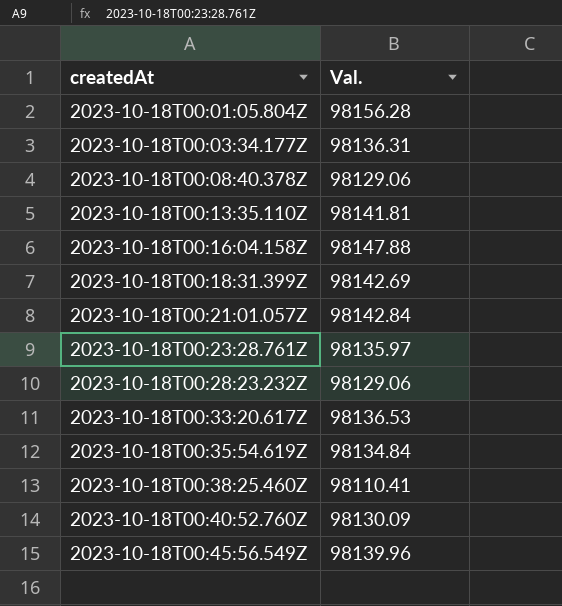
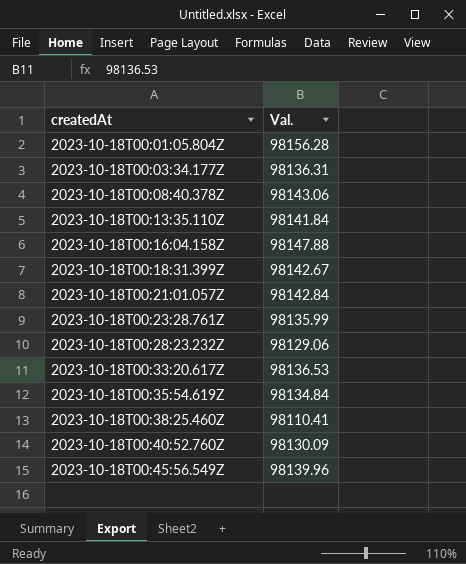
2023-10-18T00:08:40.378Z | Val.: 98129.06 -> 98143.06
2023-10-18T00:13:35.110Z | Val.: 98141.81 -> 98141.84
2023-10-18T00:18:31.399Z | Val.: 98142.69 -> 98142.67
2023-10-18T00:23:28.761Z | Val.: 98135.97 -> 98135.99

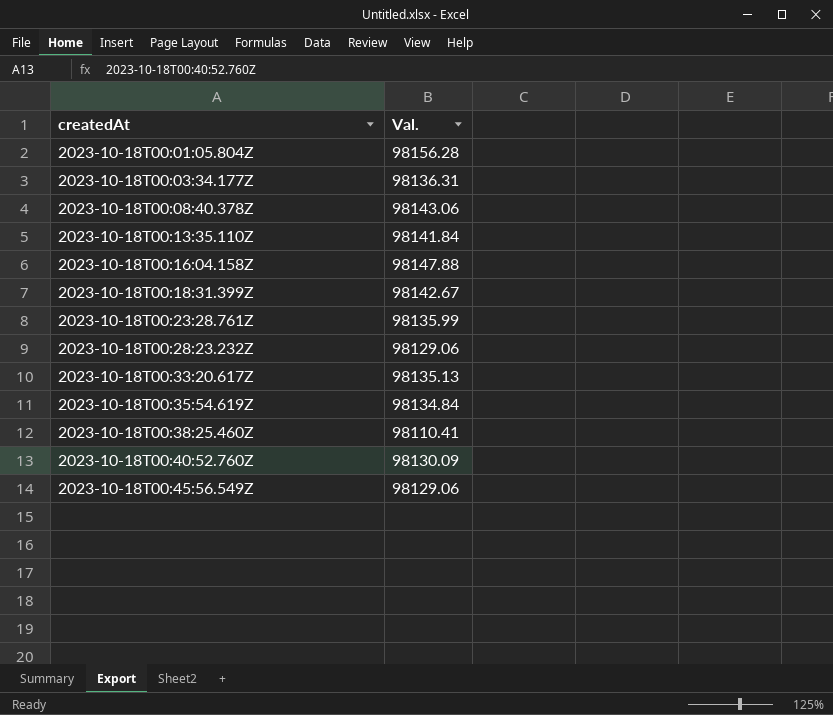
row 2023-10-18T00:21:01.057Z: 98142.84 -> none
2023-10-18T00:33:20.617Z | Val.: 98136.53 -> 98135.13
2023-10-18T00:45:56.549Z | Val.: 98139.96 -> 98129.06

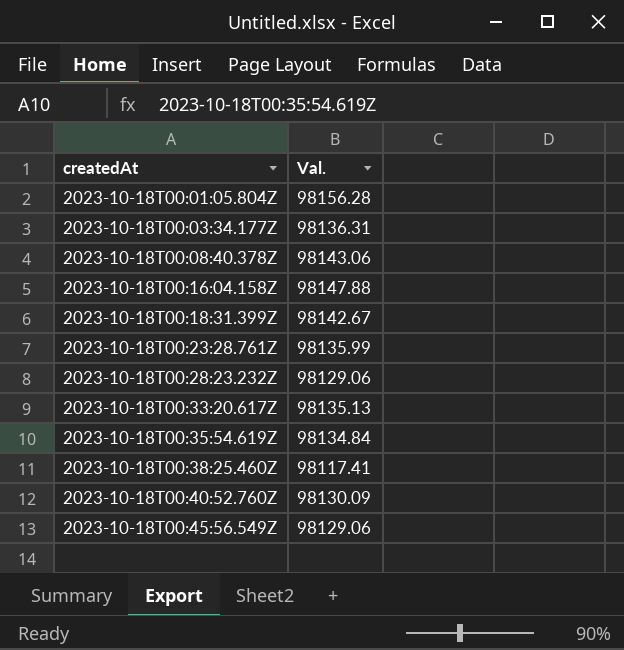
row 2023-10-18T00:13:35.110Z: 98141.84 -> none
2023-10-18T00:38:25.460Z | Val.: 98110.41 -> 98117.41

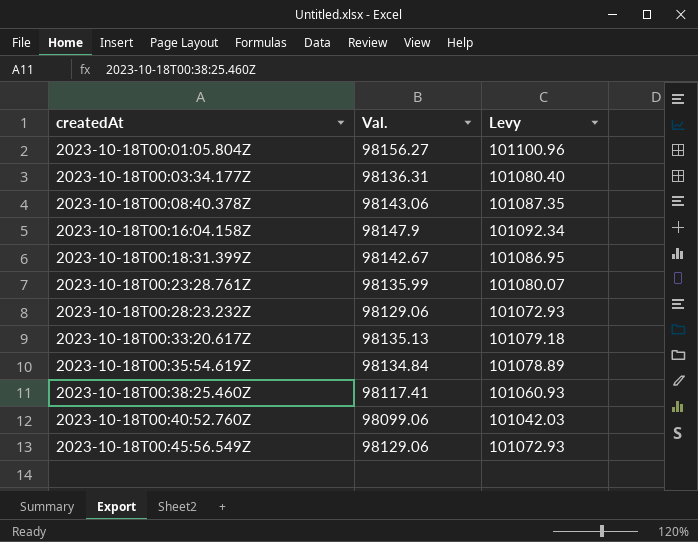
column Levy | formula: none -> [Val.] * 1.03
2023-10-18T00:01:05.804Z | Val.: 98156.28 -> 98156.27
2023-10-18T00:16:04.158Z | Val.: 98147.88 -> 98147.9
2023-10-18T00:40:52.760Z | Val.: 98130.09 -> 98099.06

